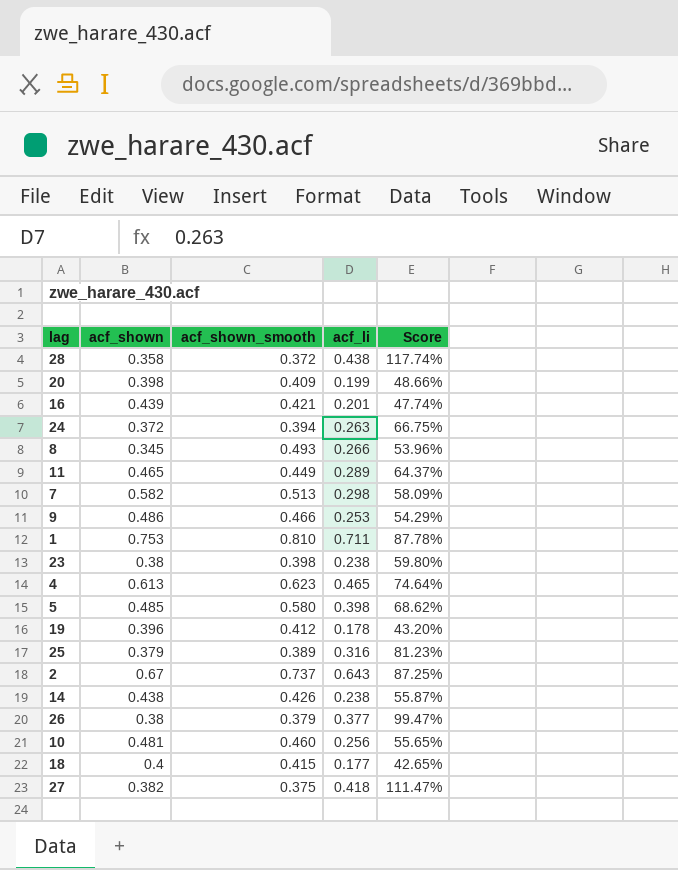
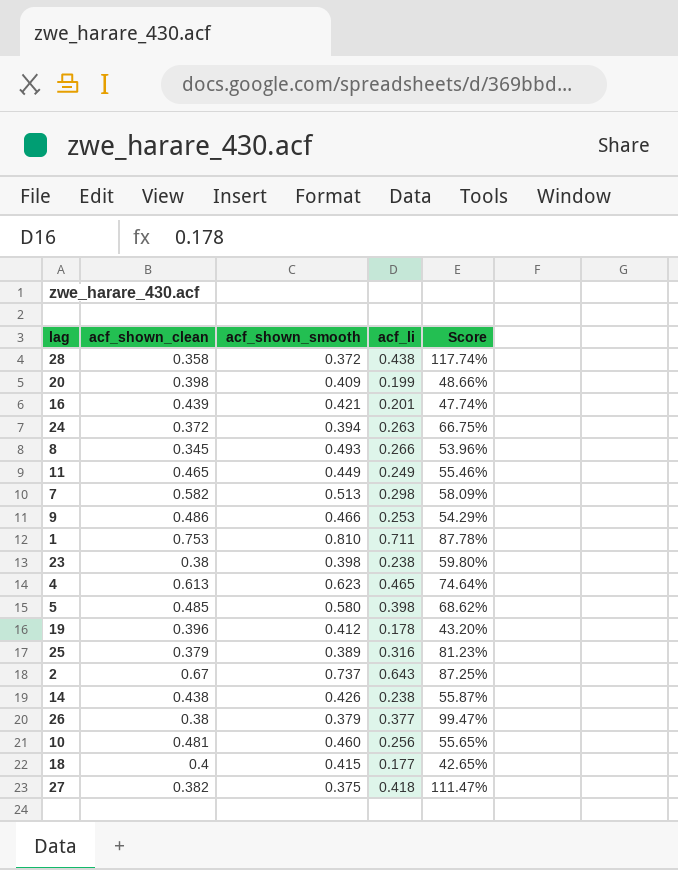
column name: acf_shown -> acf_shown_clean
11 | acf_li: 0.289 -> 0.249
11 | Score: 64.37% -> 55.46%

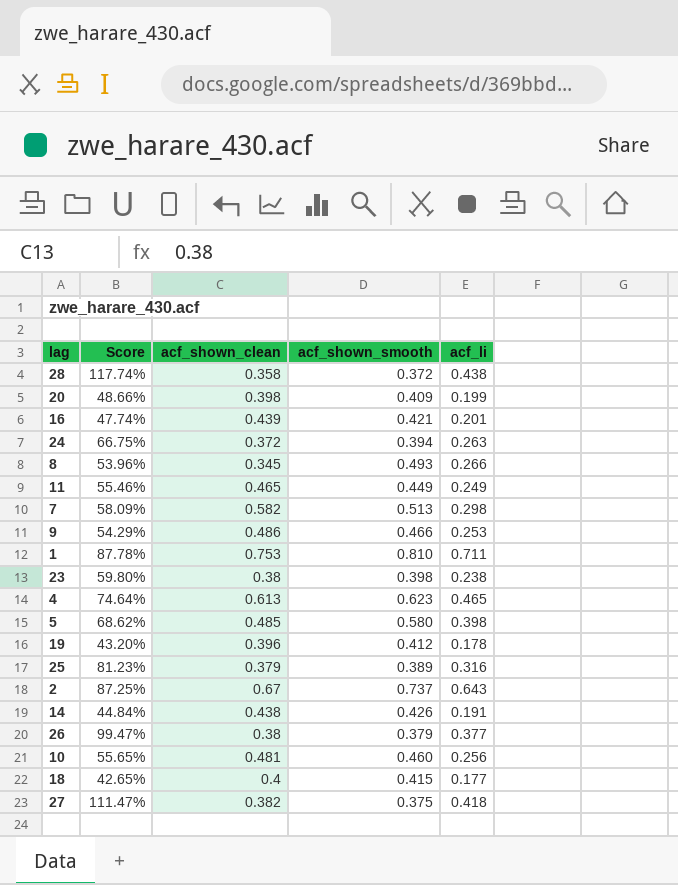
column Score | position: 5 -> 2
14 | Score: 55.87% -> 44.84%
14 | acf_li: 0.238 -> 0.191

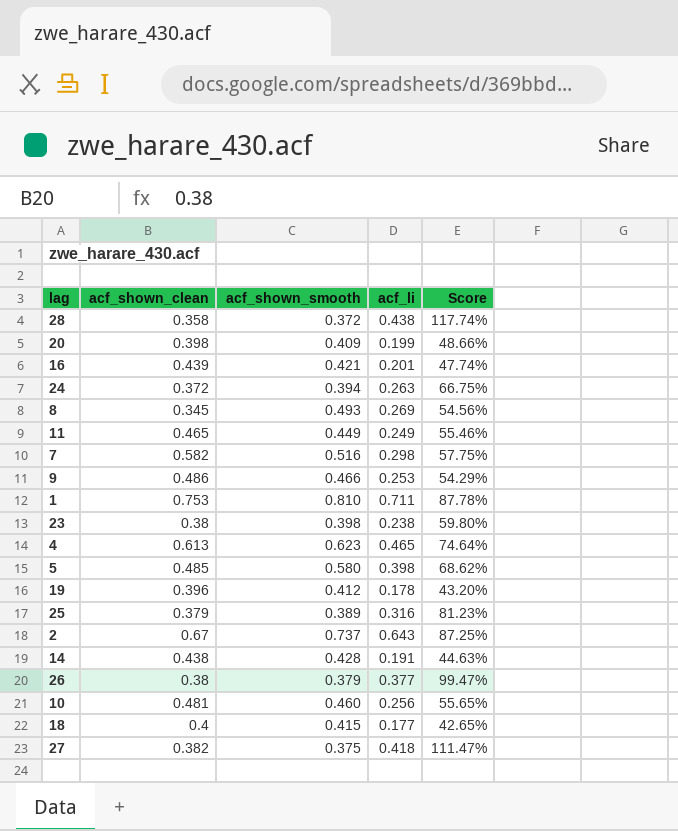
column Score | position: 2 -> 5
8 | acf_li: 0.266 -> 0.269
8 | Score: 53.96% -> 54.56%
7 | acf_shown_smooth: 0.513 -> 0.516
7 | Score: 58.09% -> 57.75%
14 | acf_shown_smooth: 0.426 -> 0.428
14 | Score: 44.84% -> 44.63%

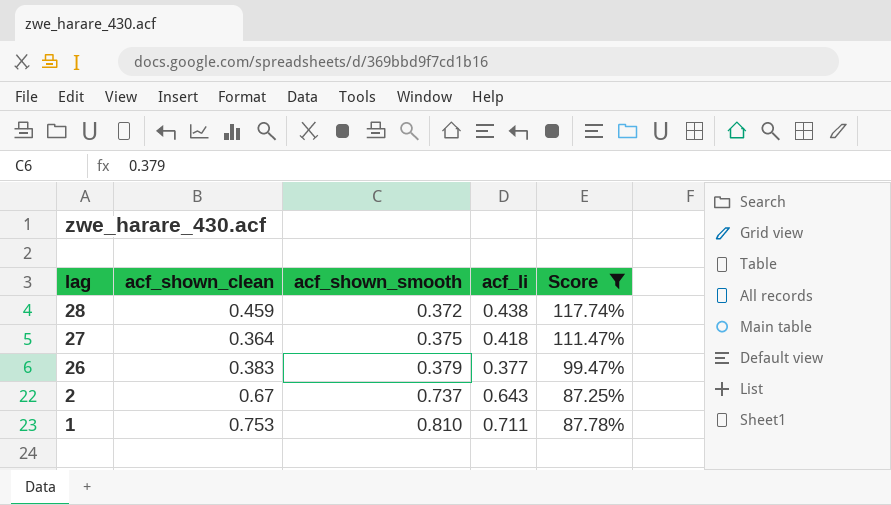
filter: none -> Score >= 87.25%
row order: none -> lag descending
28 | acf_shown_clean: 0.358 -> 0.459
27 | acf_shown_clean: 0.382 -> 0.364
26 | acf_shown_clean: 0.38 -> 0.383

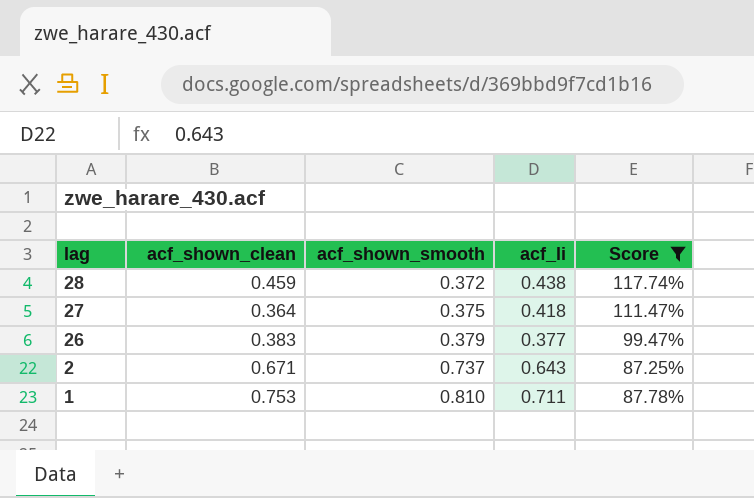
2 | acf_shown_clean: 0.67 -> 0.671

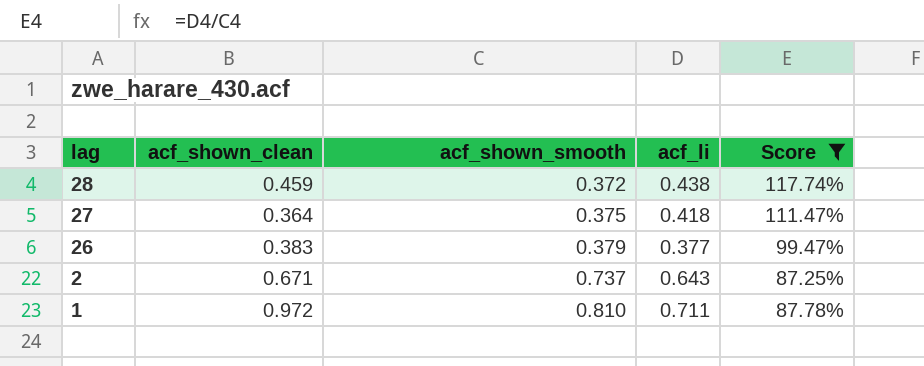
1 | acf_shown_clean: 0.753 -> 0.972

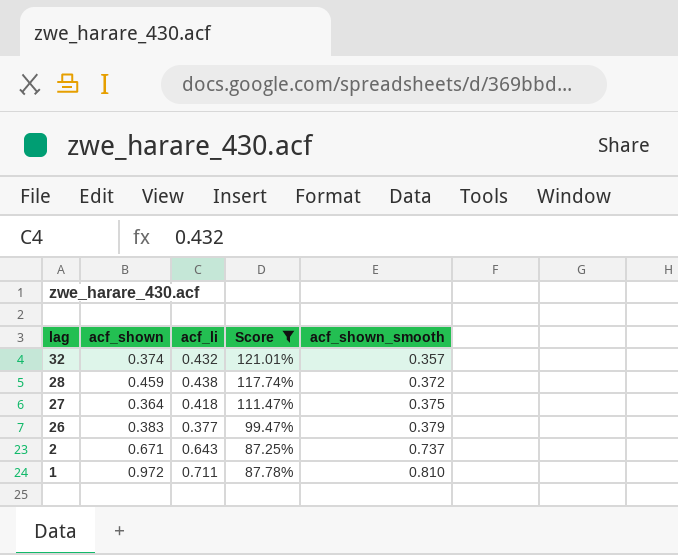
column name: acf_shown_clean -> acf_shown
column acf_shown_smooth | position: 3 -> 5
row 32: none -> 0.374 | 0.432 | 121.01% | 0.357

